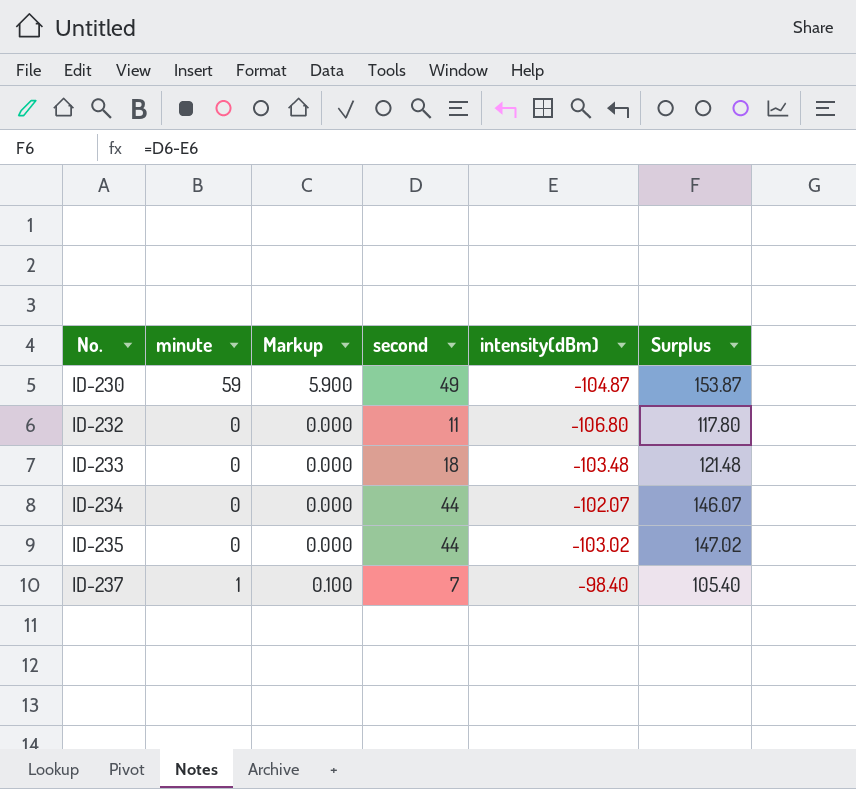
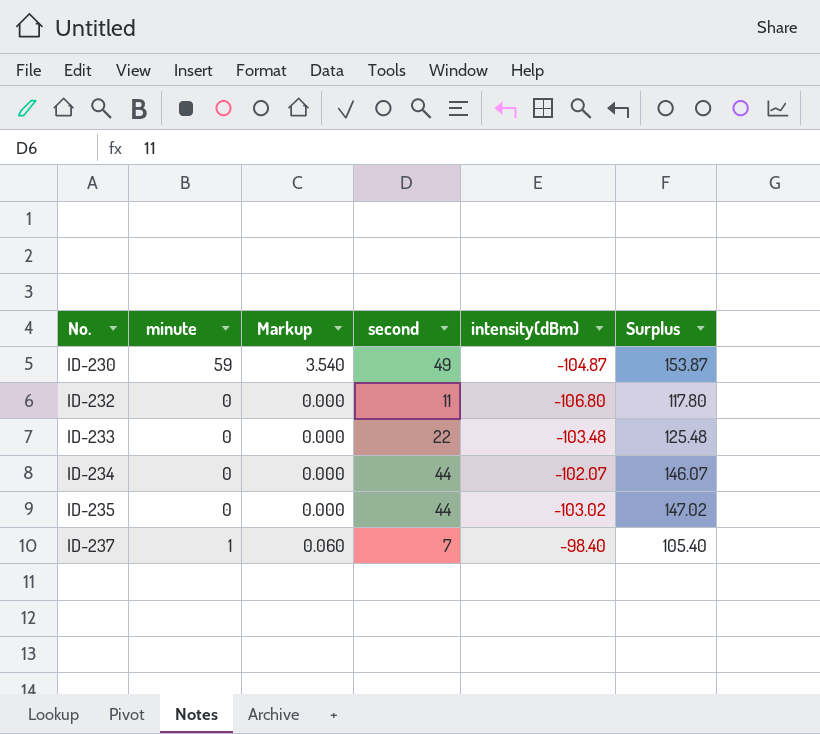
column Markup | formula: [minute] * 0.1 -> [minute] * 0.06
ID-233 | second: 18 -> 22
ID-233 | Surplus: 121.48 -> 125.48

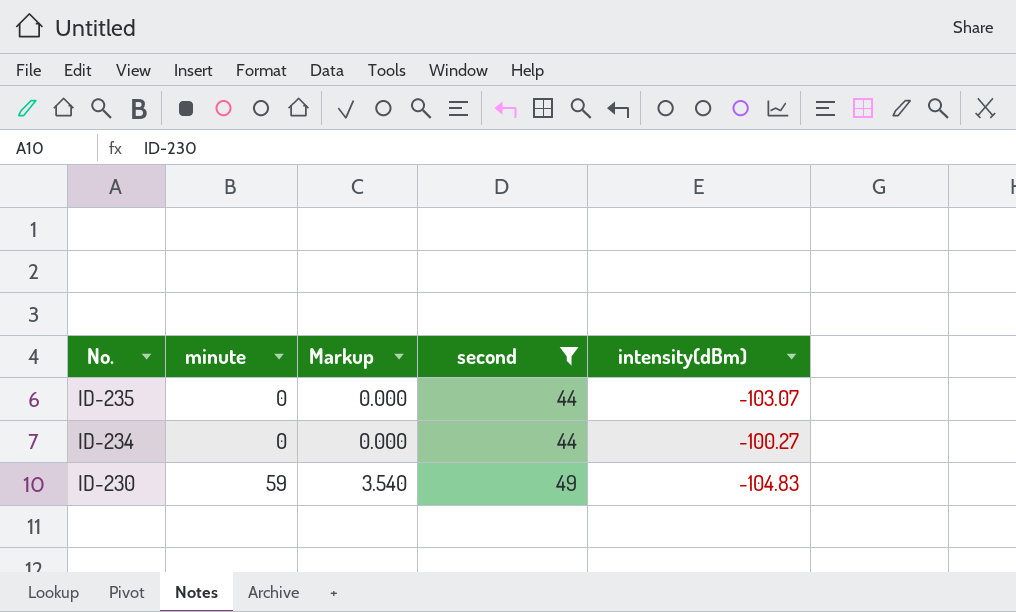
filter: none -> second >= 44
row order: No. ascending -> No. descending
column Surplus | formula: [second] - [intensity(dBm)] -> none
ID-235 | intensity(dBm): -103.02 -> -103.07
ID-234 | intensity(dBm): -102.07 -> -100.27
ID-230 | intensity(dBm): -104.87 -> -104.83

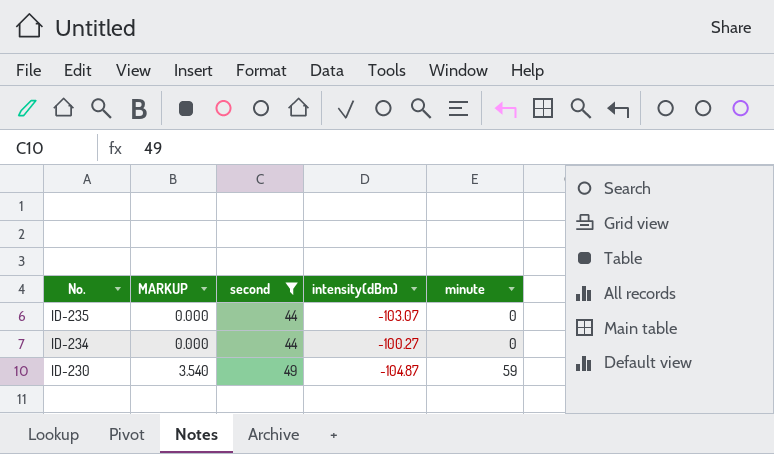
column name: Markup -> MARKUP
column minute | position: 2 -> 5
ID-230 | intensity(dBm): -104.83 -> -104.87

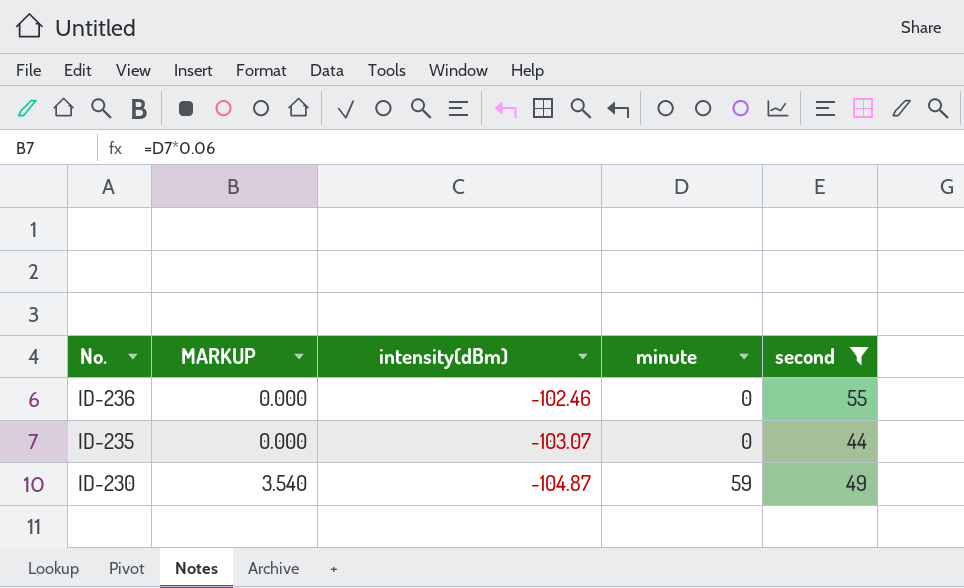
column second | position: 3 -> 5
row ID-234: 0.000 | 44 | -100.27 | 0 -> none
row ID-236: none -> 0.000 | -102.46 | 0 | 55

